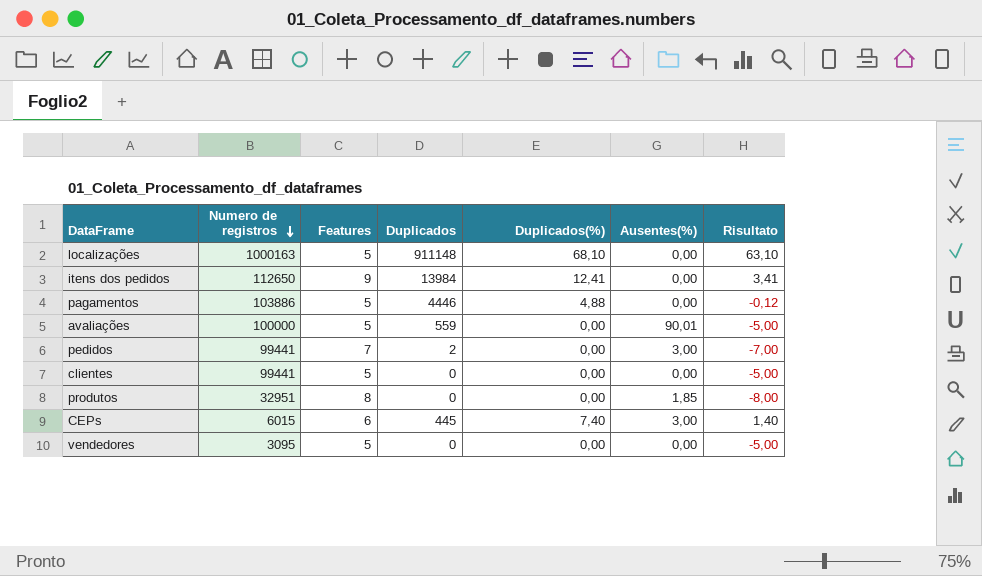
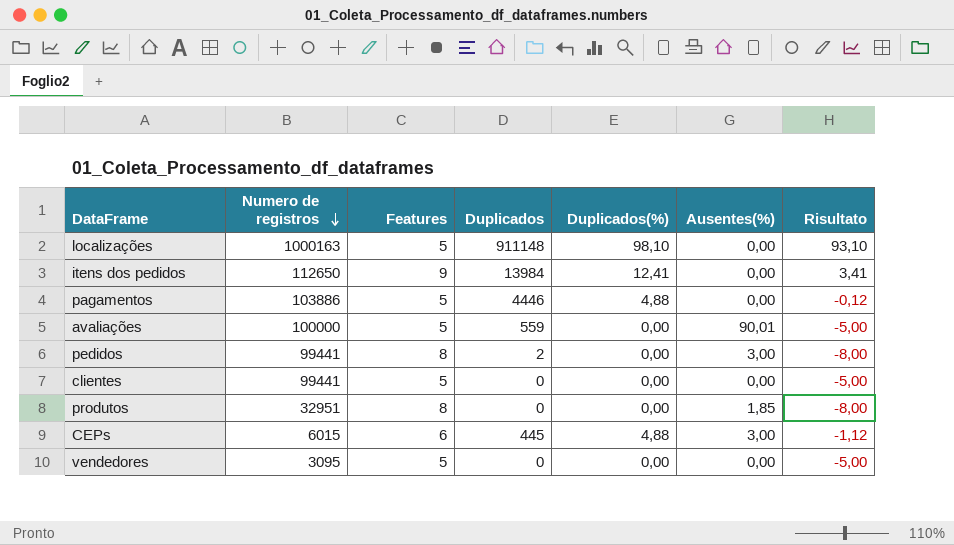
localizações | Duplicados(%): 68,10 -> 98,10
localizações | Risultato: 63,10 -> 93,10
pedidos | Features: 7 -> 8
pedidos | Risultato: -7,00 -> -8,00
CEPs | Duplicados(%): 7,40 -> 4,88
CEPs | Risultato: 1,40 -> -1,12

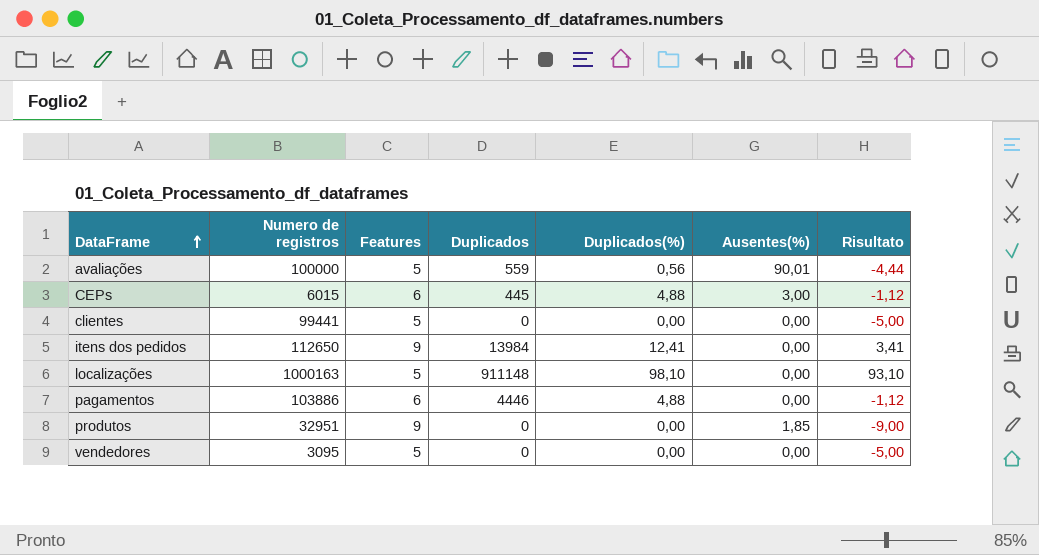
row order: Numero de registros descending -> DataFrame ascending
row pedidos: 99441 | 8 | 2 | 0,00 | 3,00 | -8,00 -> none
avaliações | Duplicados(%): 0,00 -> 0,56
avaliações | Risultato: -5,00 -> -4,44
pagamentos | Features: 5 -> 6
pagamentos | Risultato: -0,12 -> -1,12
produtos | Features: 8 -> 9
produtos | Risultato: -8,00 -> -9,00

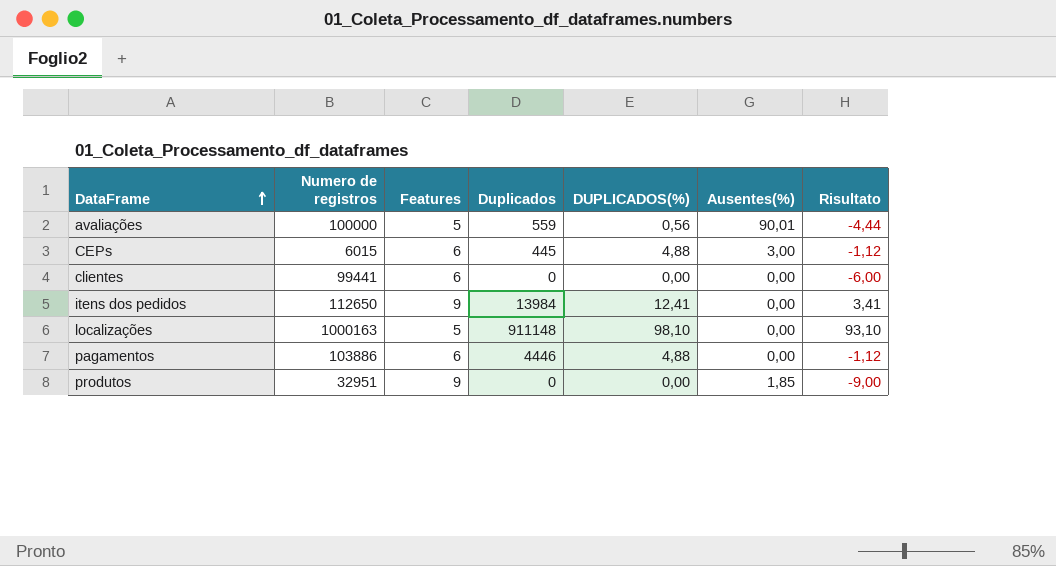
column name: Duplicados(%) -> DUPLICADOS(%)
row vendedores: 3095 | 5 | 0 | 0,00 | 0,00 | -5,00 -> none
clientes | Features: 5 -> 6
clientes | Risultato: -5,00 -> -6,00

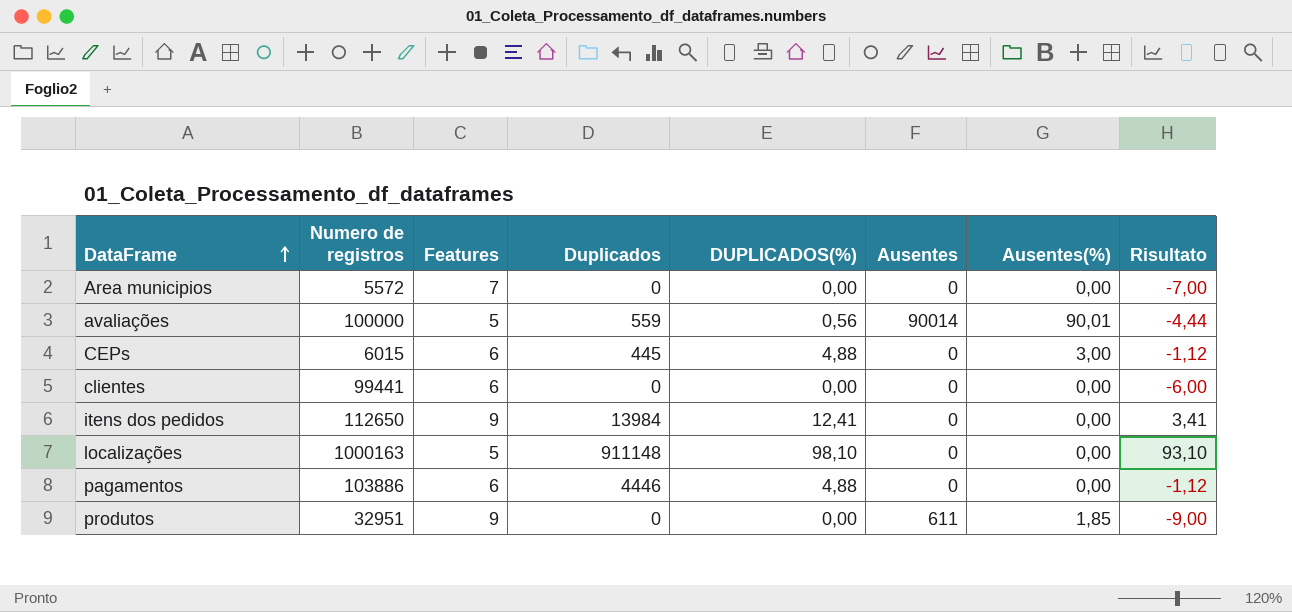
column Ausentes | position: none -> 6
row Area municipios: none -> 5572 | 7 | 0 | 0,00 | 0 | 0,00 | -7,00

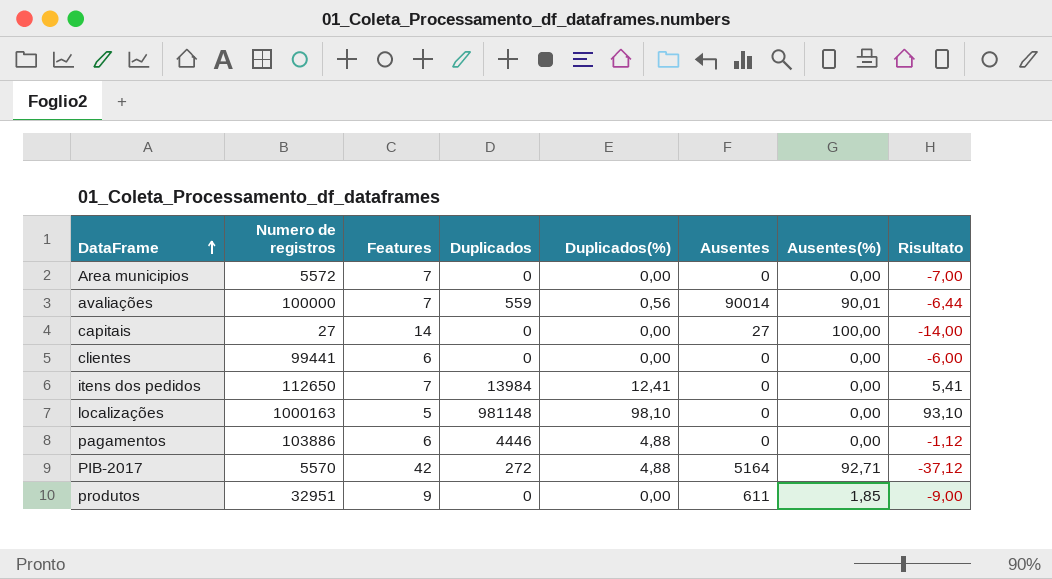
column name: DUPLICADOS(%) -> Duplicados(%)
row CEPs: 6015 | 6 | 445 | 4,88 | 0 | 3,00 | -1,12 -> none
avaliações | Features: 5 -> 7
avaliações | Risultato: -4,44 -> -6,44
row capitais: none -> 27 | 14 | 0 | 0,00 | 27 | 100,00 | -14,00
itens dos pedidos | Features: 9 -> 7
itens dos pedidos | Risultato: 3,41 -> 5,41
localizações | Duplicados: 911148 -> 981148
row PIB-2017: none -> 5570 | 42 | 272 | 4,88 | 5164 | 92,71 | -37,12

